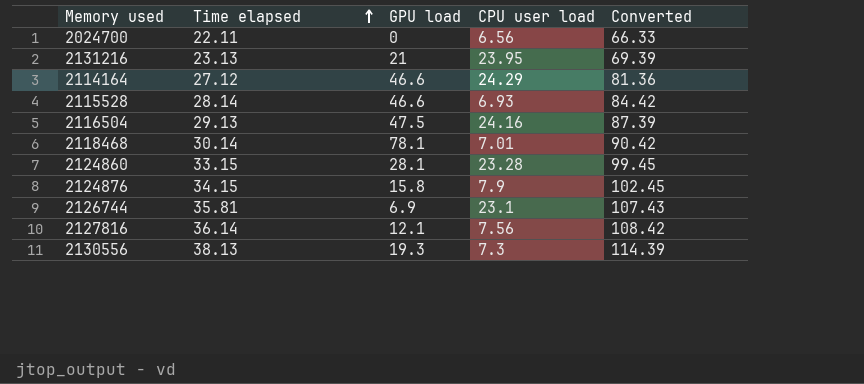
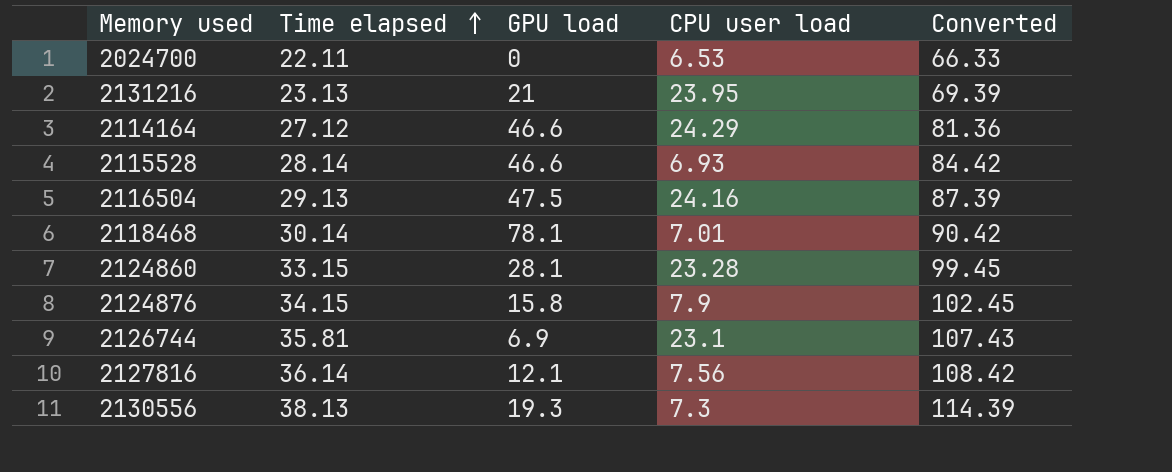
2024700 | CPU user load: 6.56 -> 6.53

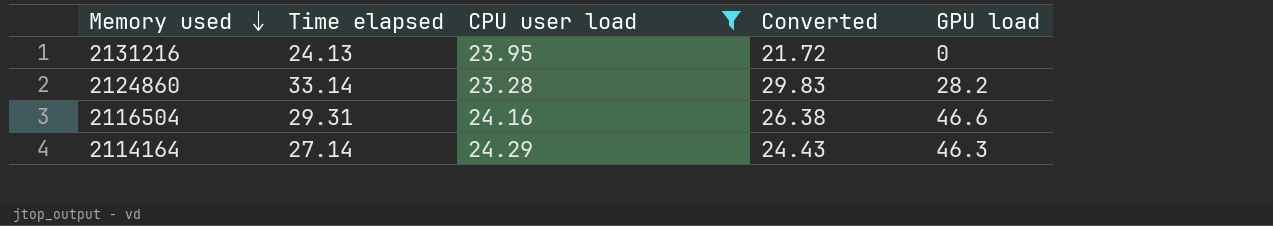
filter: none -> CPU user load >= 23.28
row order: Time elapsed ascending -> Memory used descending
column Converted | formula: [Time elapsed] * 3 -> [Time elapsed] * 0.9
column GPU load | position: 3 -> 5
2131216 | Time elapsed: 23.13 -> 24.13
2131216 | GPU load: 21 -> 0
2124860 | Time elapsed: 33.15 -> 33.14
2124860 | GPU load: 28.1 -> 28.2
2116504 | Time elapsed: 29.13 -> 29.31
2116504 | GPU load: 47.5 -> 46.6
2114164 | Time elapsed: 27.12 -> 27.14
2114164 | GPU load: 46.6 -> 46.3

